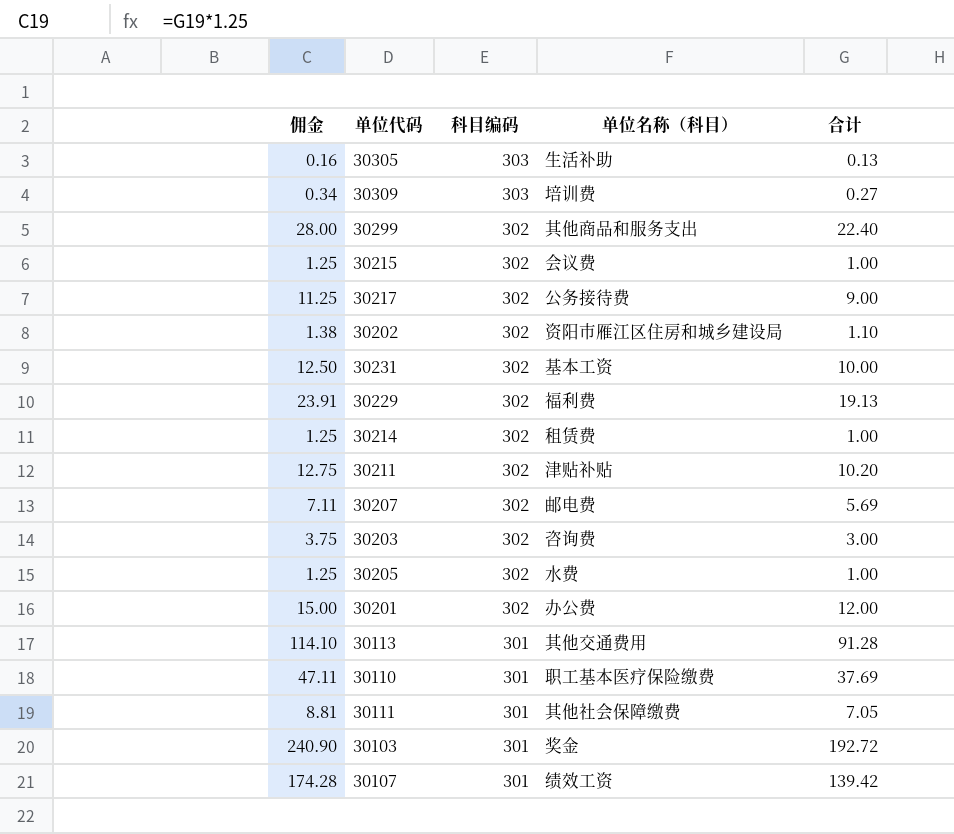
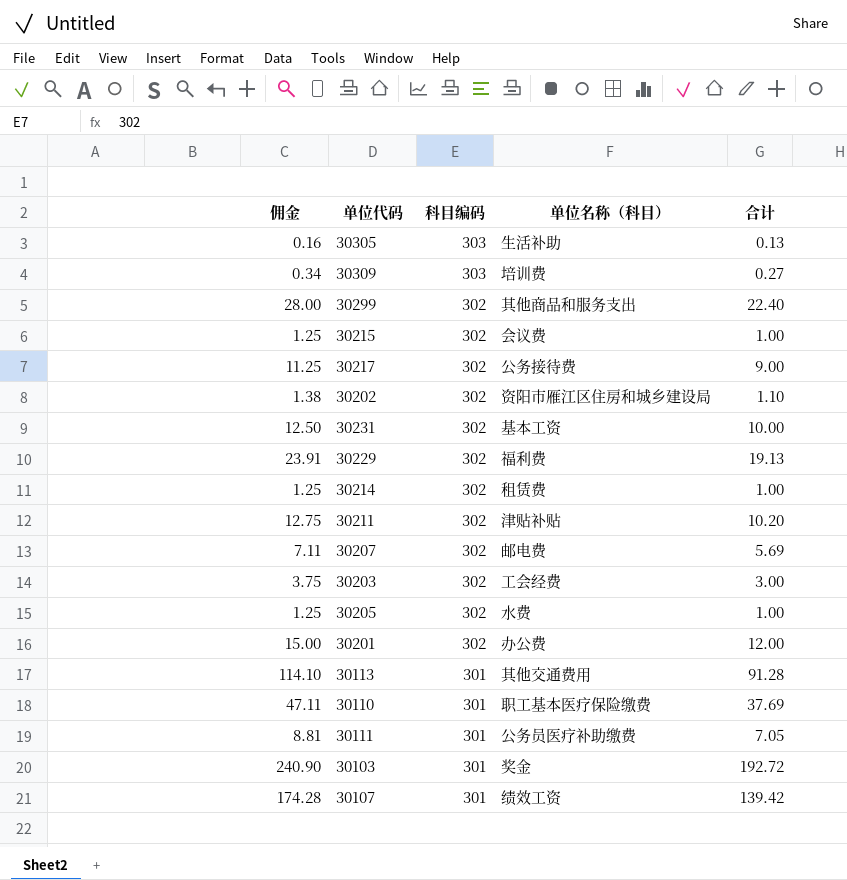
30203 | 单位名称（科目）: 咨询费 -> 工会经费
30111 | 单位名称（科目）: 其他社会保障缴费 -> 公务员医疗补助缴费

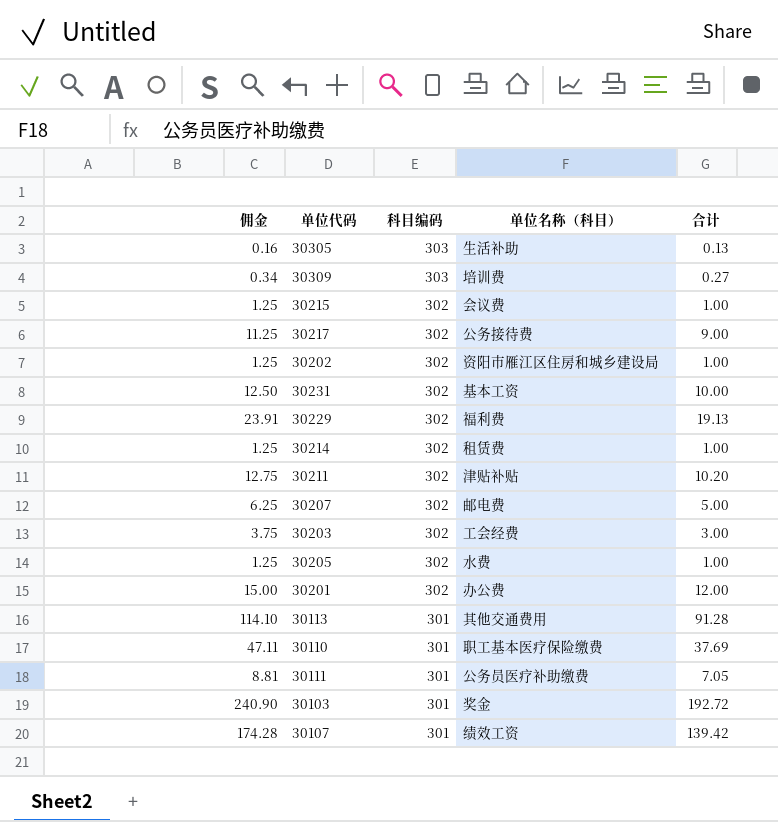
row 30299: 28.00 | 302 | 其他商品和服务支出 | 22.40 -> none
30202 | 佣金: 1.38 -> 1.25
30202 | 合计: 1.10 -> 1.00
30207 | 佣金: 7.11 -> 6.25
30207 | 合计: 5.69 -> 5.00

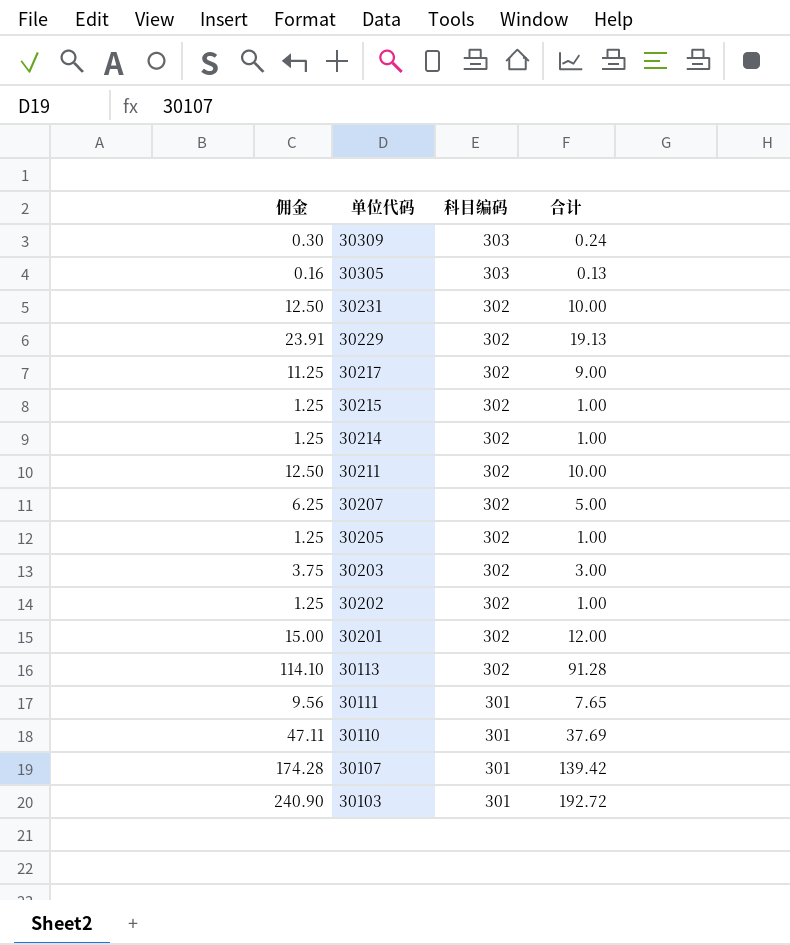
row order: 科目编码 descending -> 单位代码 descending
column 单位名称（科目） | position: 4 -> none
30309 | 佣金: 0.34 -> 0.30
30309 | 合计: 0.27 -> 0.24
30211 | 佣金: 12.75 -> 12.50
30211 | 合计: 10.20 -> 10.00
30113 | 科目编码: 301 -> 302
30111 | 佣金: 8.81 -> 9.56
30111 | 合计: 7.05 -> 7.65

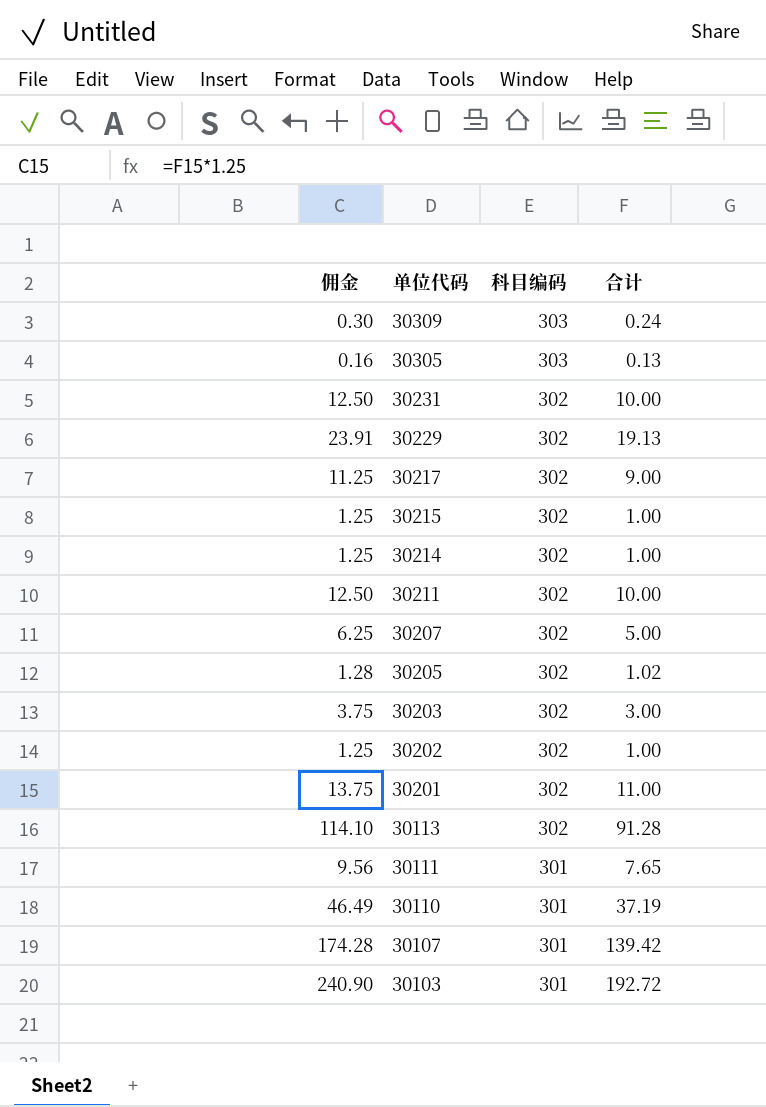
30205 | 佣金: 1.25 -> 1.28
30205 | 合计: 1.00 -> 1.02
30201 | 佣金: 15.00 -> 13.75
30201 | 合计: 12.00 -> 11.00
30110 | 佣金: 47.11 -> 46.49
30110 | 合计: 37.69 -> 37.19

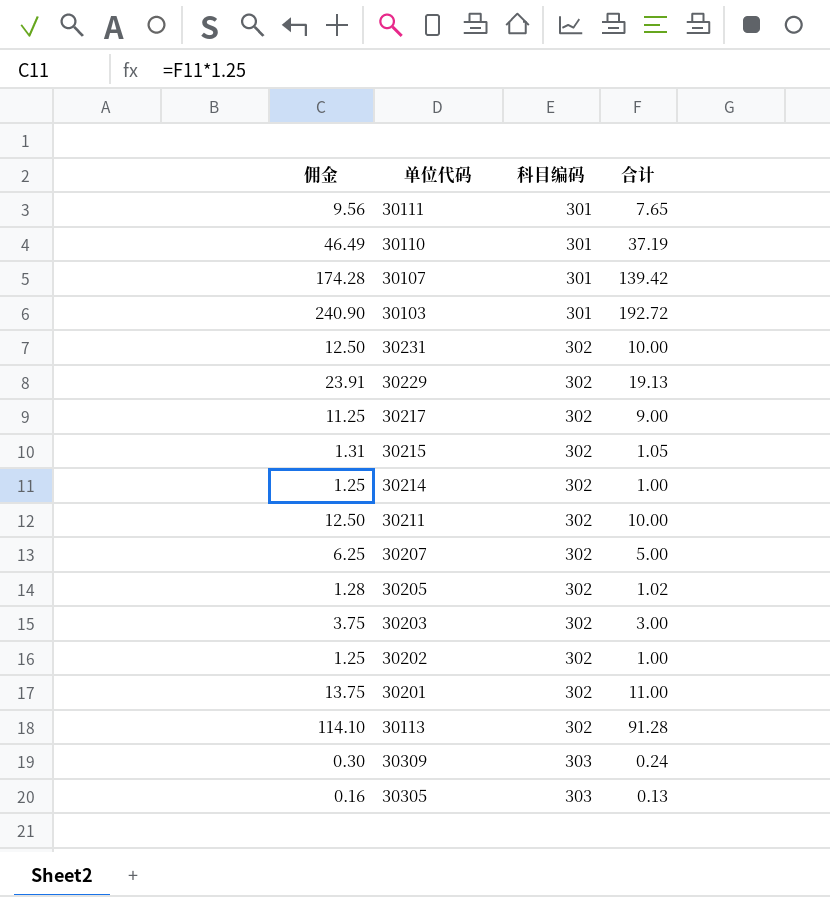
row order: 单位代码 descending -> 科目编码 ascending
30215 | 佣金: 1.25 -> 1.31
30215 | 合计: 1.00 -> 1.05

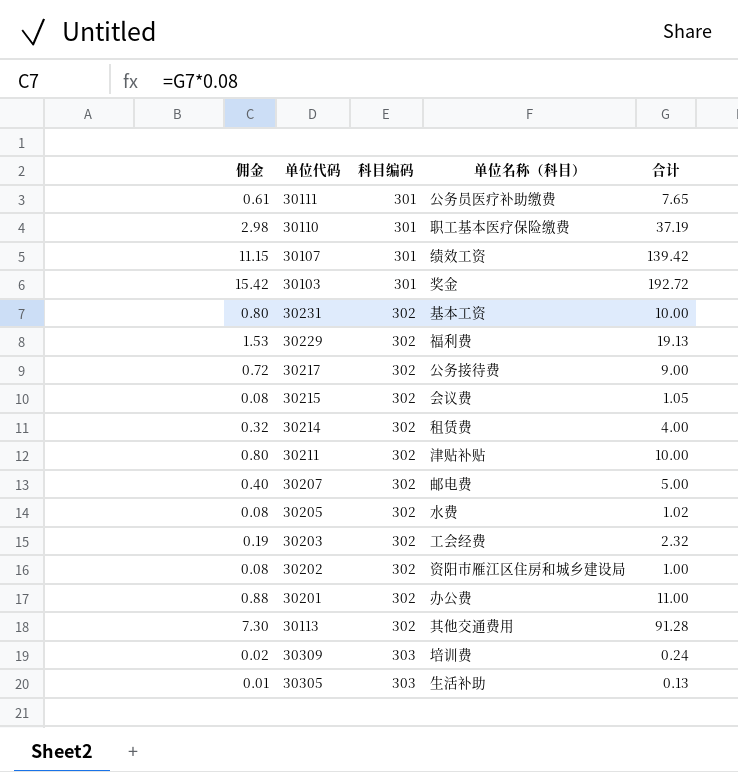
column 佣金 | formula: [合计] * 1.25 -> [合计] * 0.08
column 单位名称（科目） | position: none -> 4
30214 | 合计: 1.00 -> 4.00
30203 | 合计: 3.00 -> 2.32

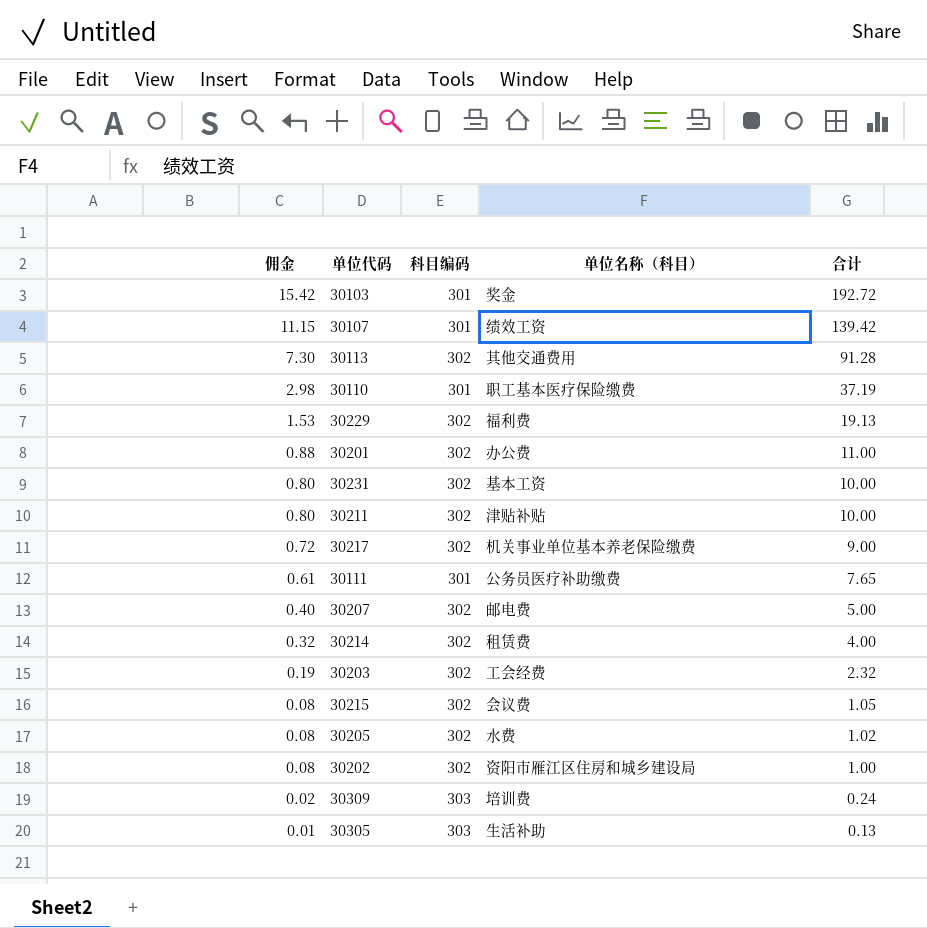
row order: 科目编码 ascending -> 佣金 descending
30217 | 单位名称（科目）: 公务接待费 -> 机关事业单位基本养老保险缴费

